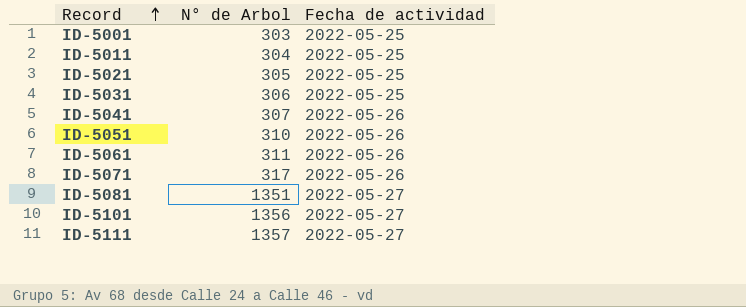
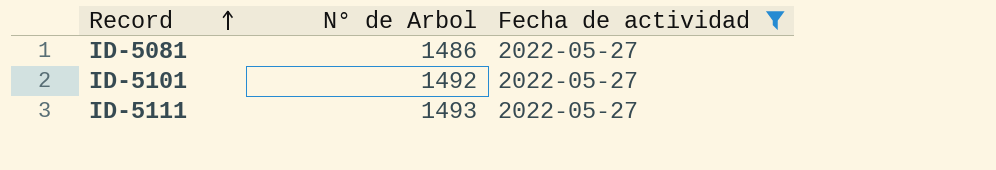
filter: none -> Fecha de actividad = 2022-05-27
ID-5081 | N° de Arbol: 1351 -> 1486
ID-5101 | N° de Arbol: 1356 -> 1492
ID-5111 | N° de Arbol: 1357 -> 1493

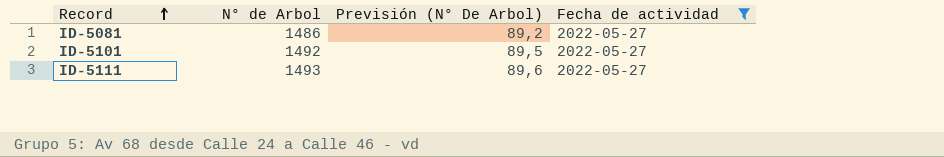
column Previsión (N° De Arbol) | formula: none -> [N° de Arbol] * 0,06

